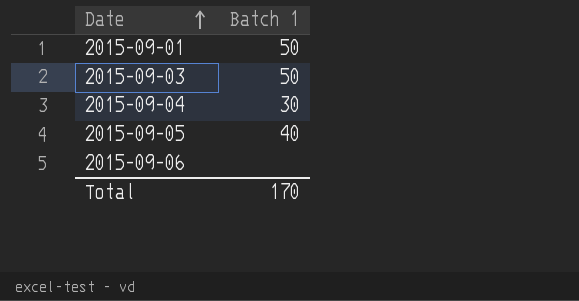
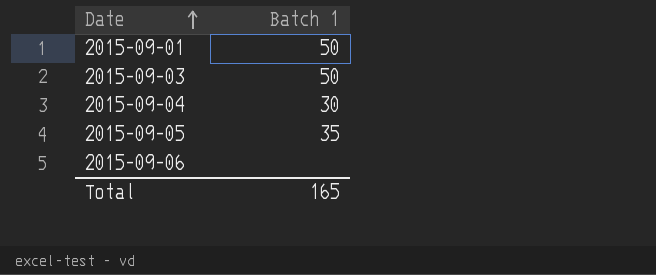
2015-09-05 | Batch 1: 40 -> 35
Total | Batch 1: 170 -> 165

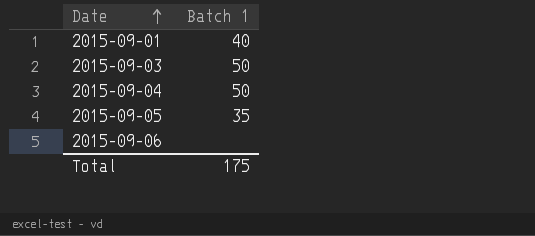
2015-09-01 | Batch 1: 50 -> 40
2015-09-04 | Batch 1: 30 -> 50
Total | Batch 1: 165 -> 175

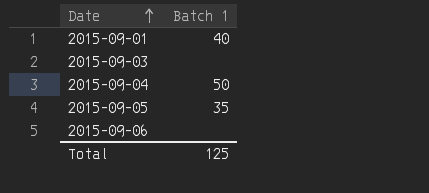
2015-09-03 | Batch 1: 50 -> none
Total | Batch 1: 175 -> 125

